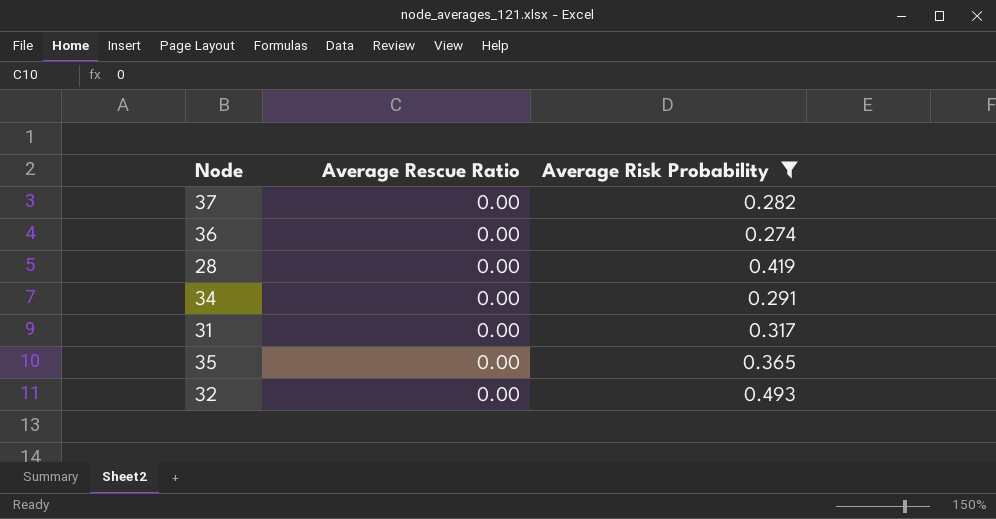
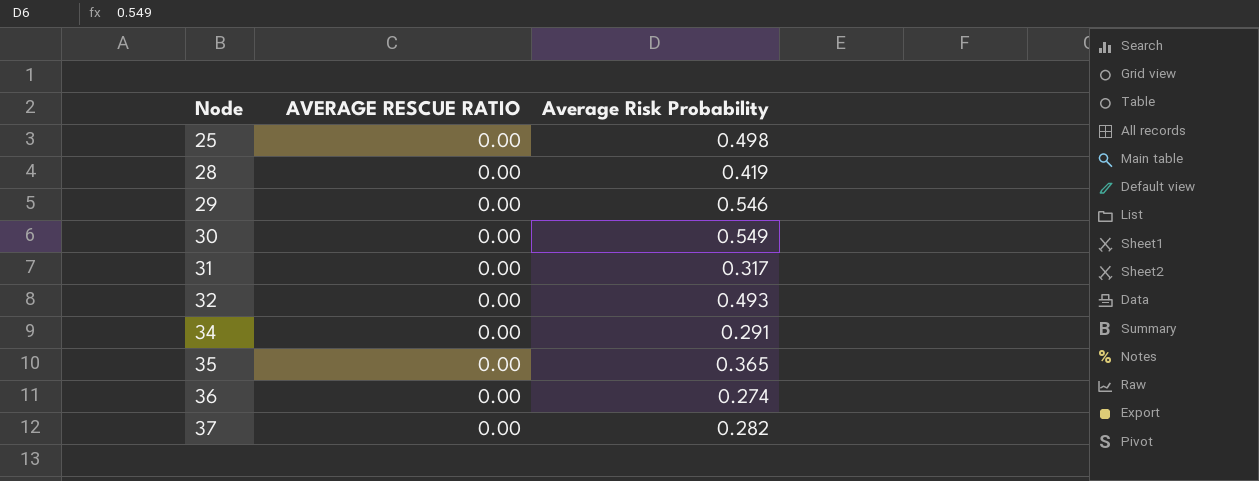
filter: Average Risk Probability <= 0.493 -> none
row order: none -> Node ascending
column name: Average Rescue Ratio -> AVERAGE RESCUE RATIO

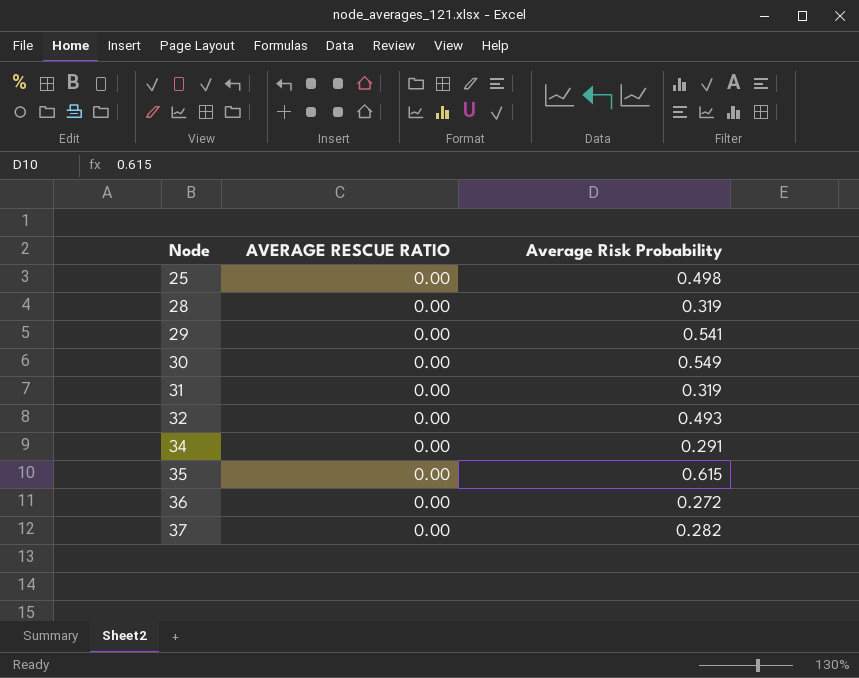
28 | Average Risk Probability: 0.419 -> 0.319
29 | Average Risk Probability: 0.546 -> 0.541
31 | Average Risk Probability: 0.317 -> 0.319
35 | Average Risk Probability: 0.365 -> 0.615
36 | Average Risk Probability: 0.274 -> 0.272

